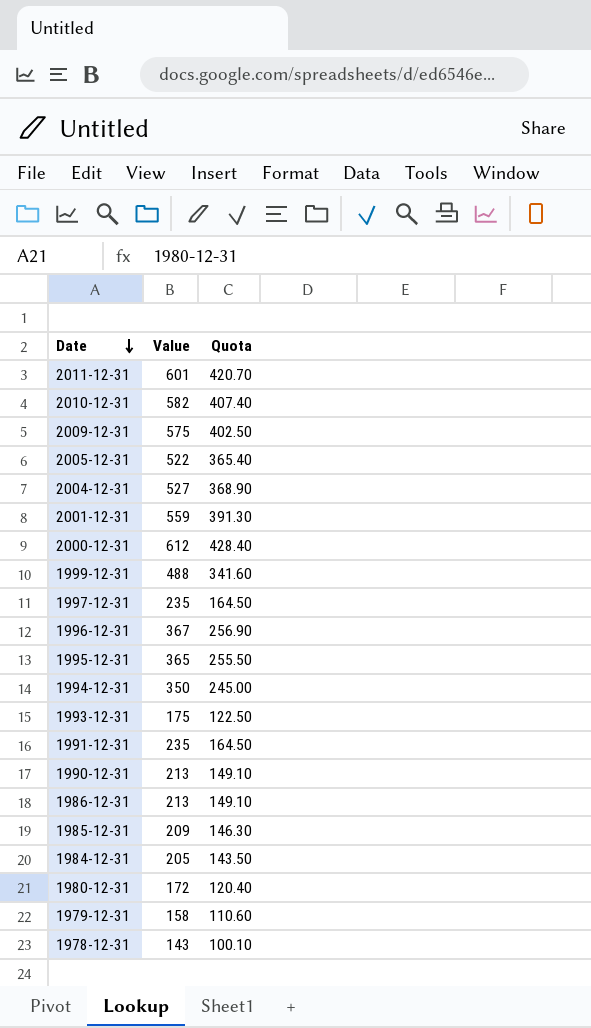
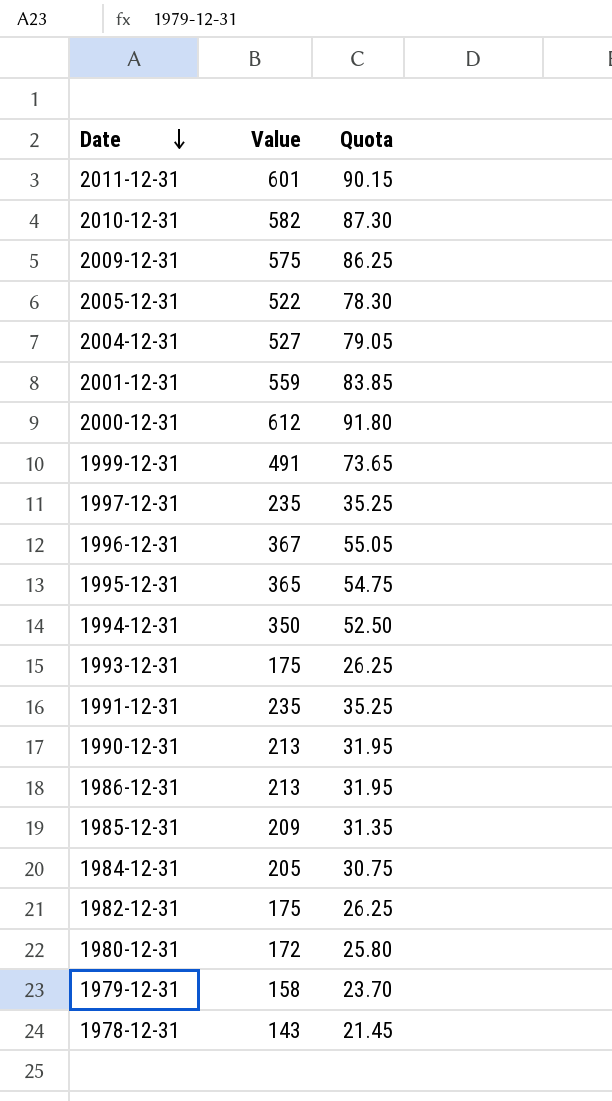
column Quota | formula: [Value] * 0.7 -> [Value] * 0.15
1999-12-31 | Value: 488 -> 491
row 1982-12-31: none -> 175 | 26.25

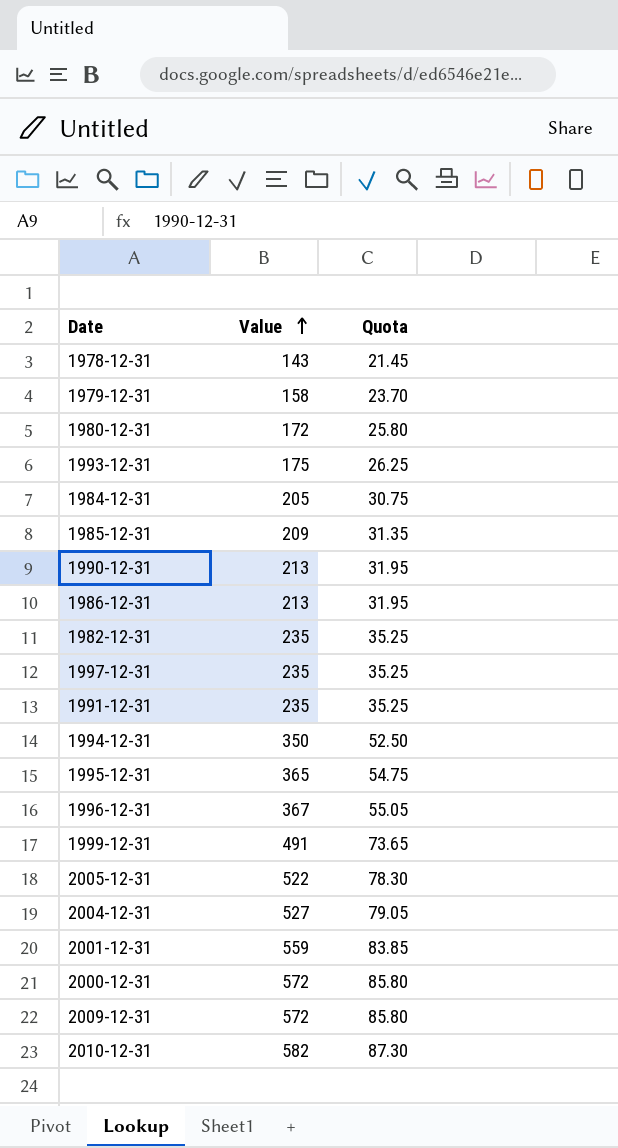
row order: Date descending -> Value ascending
row 2011-12-31: 601 | 90.15 -> none
1982-12-31 | Value: 175 -> 235
1982-12-31 | Quota: 26.25 -> 35.25
2000-12-31 | Value: 612 -> 572
2000-12-31 | Quota: 91.80 -> 85.80
2009-12-31 | Value: 575 -> 572
2009-12-31 | Quota: 86.25 -> 85.80

